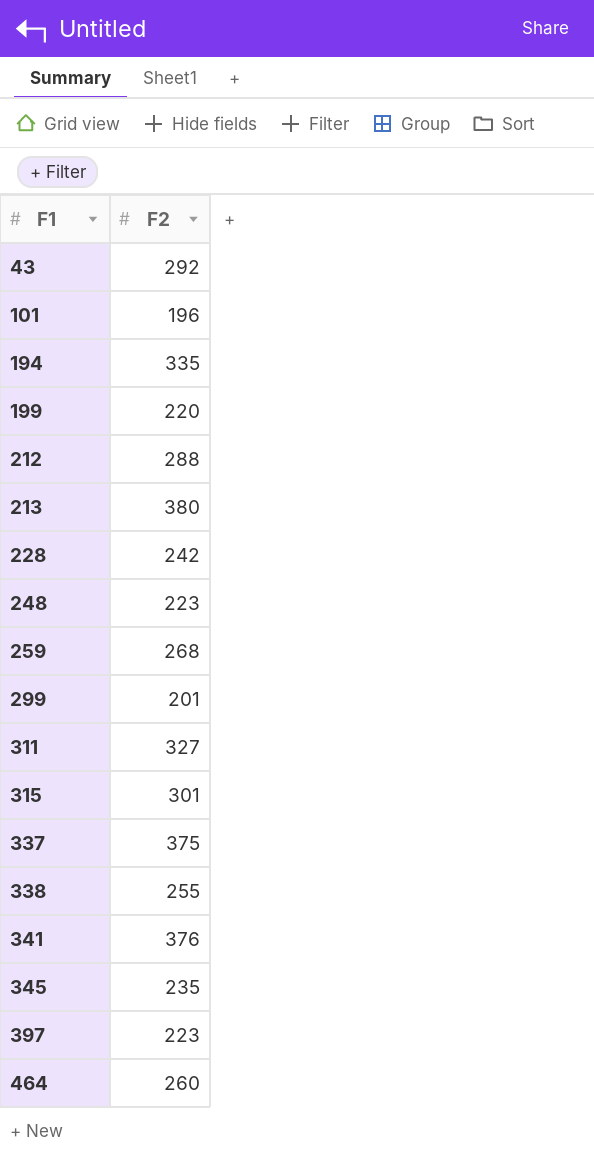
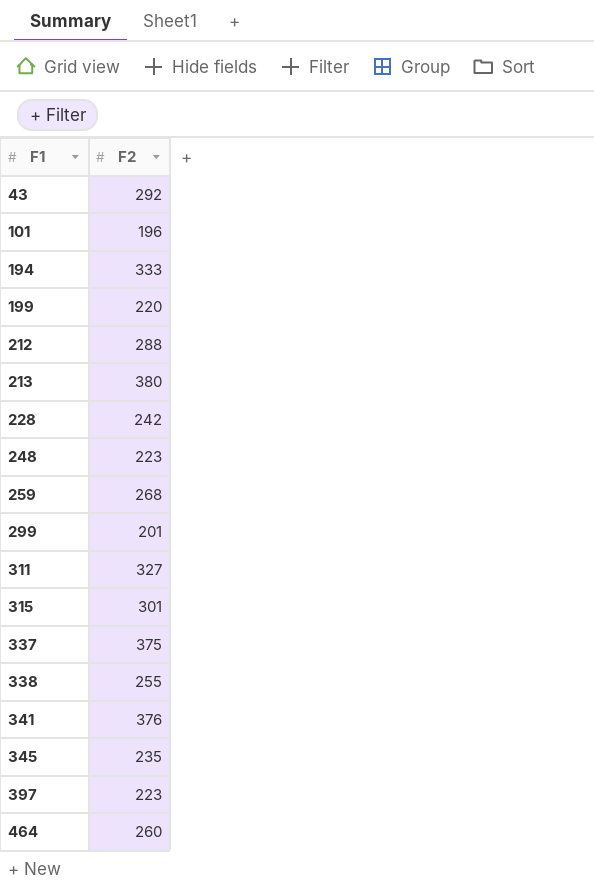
194 | F2: 335 -> 333

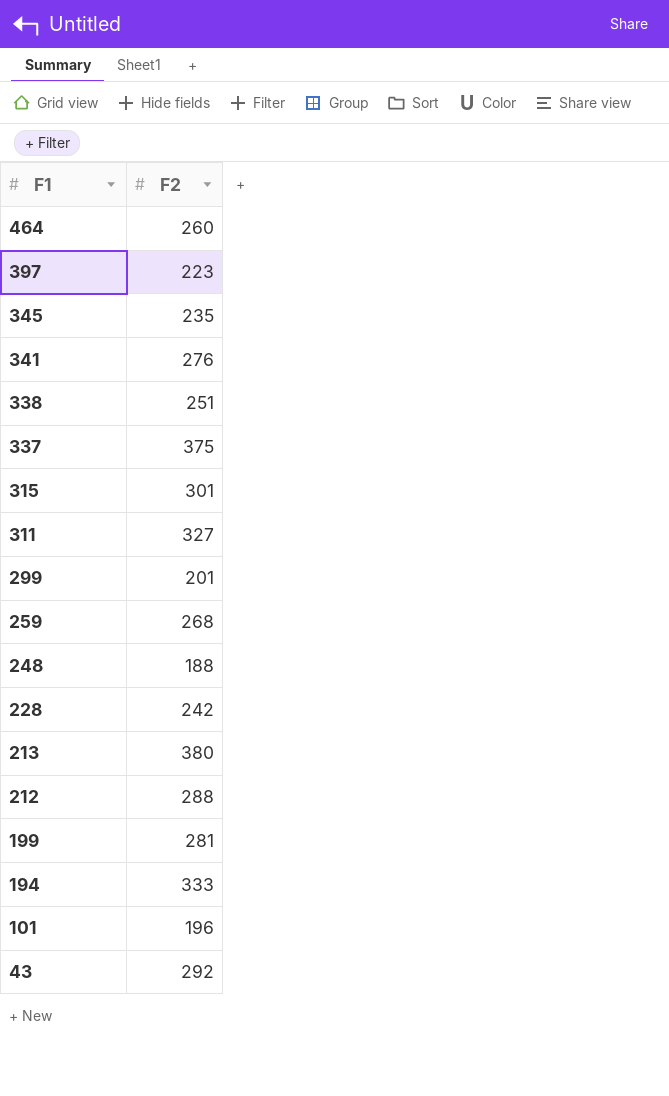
row order: F1 ascending -> F1 descending
341 | F2: 376 -> 276
338 | F2: 255 -> 251
248 | F2: 223 -> 188
199 | F2: 220 -> 281

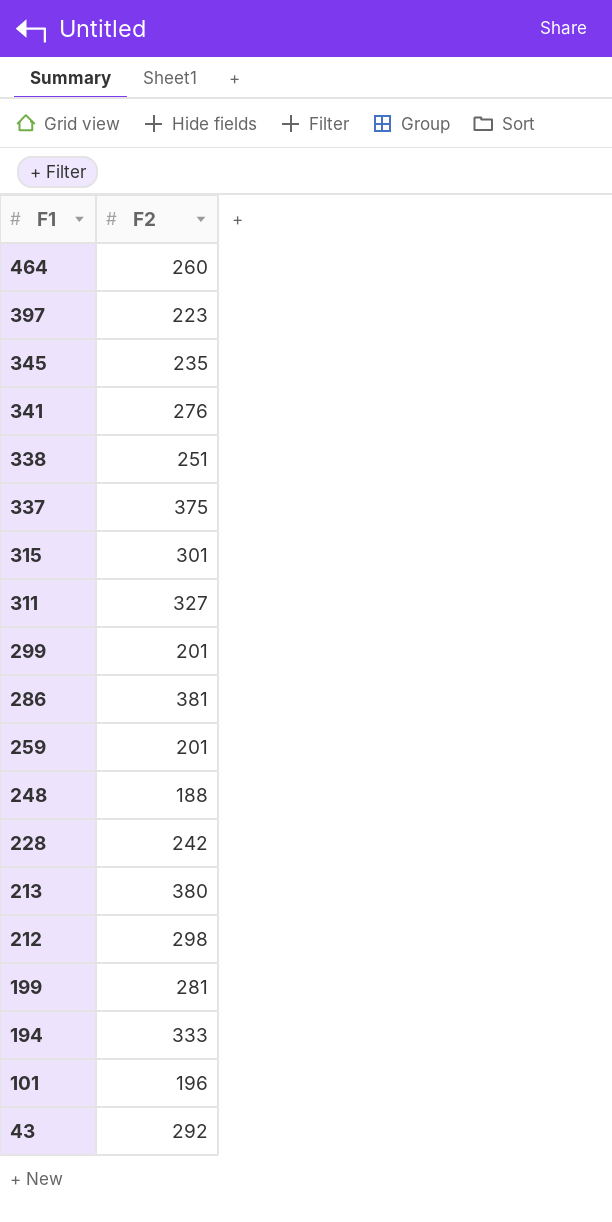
row 286: none -> 381
259 | F2: 268 -> 201
212 | F2: 288 -> 298

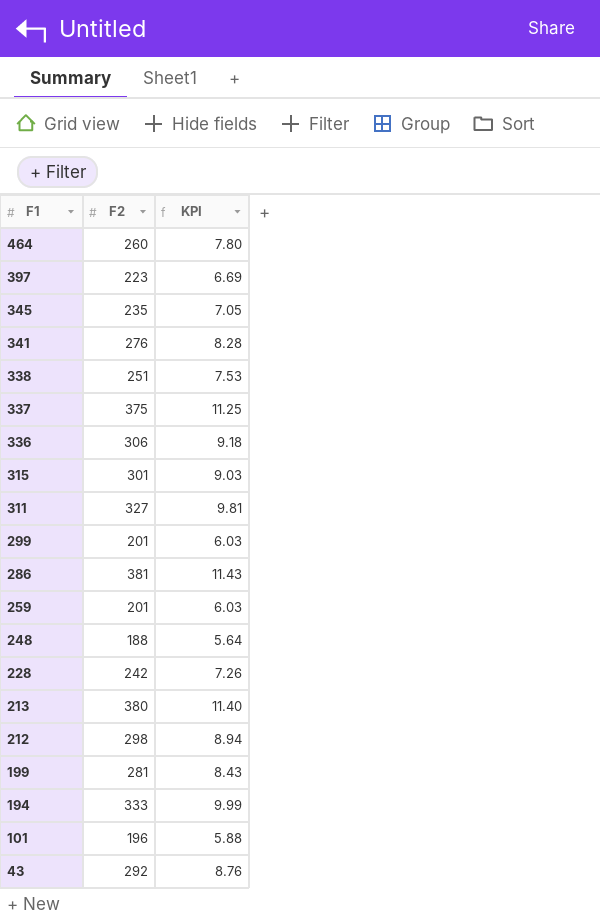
column KPI | formula: none -> [F2] * 0.03
row 336: none -> 306 | 9.18

